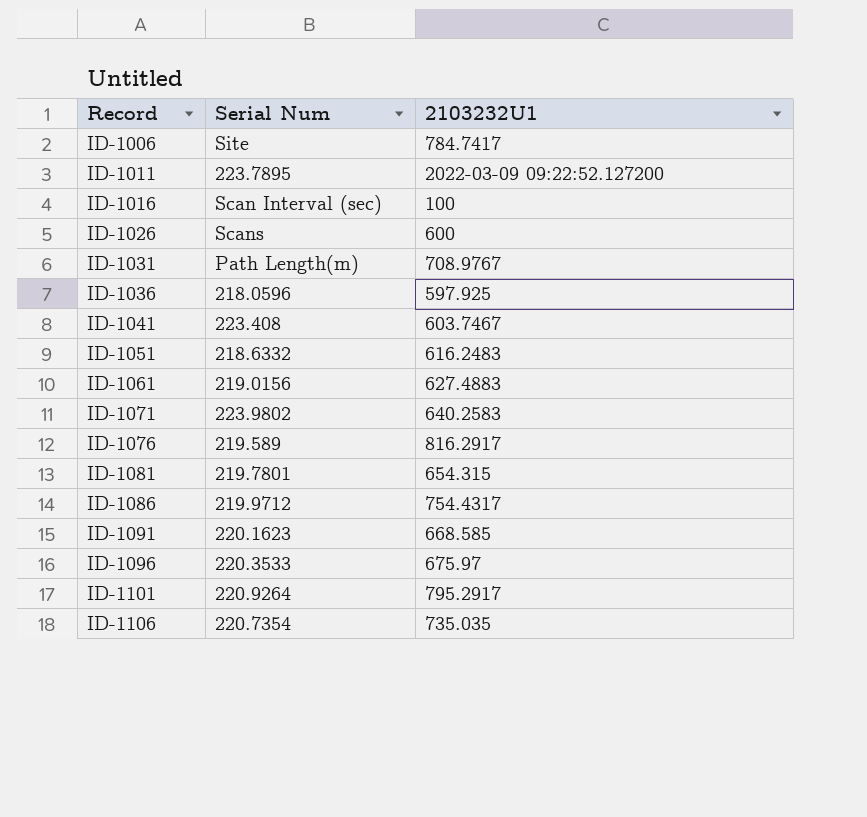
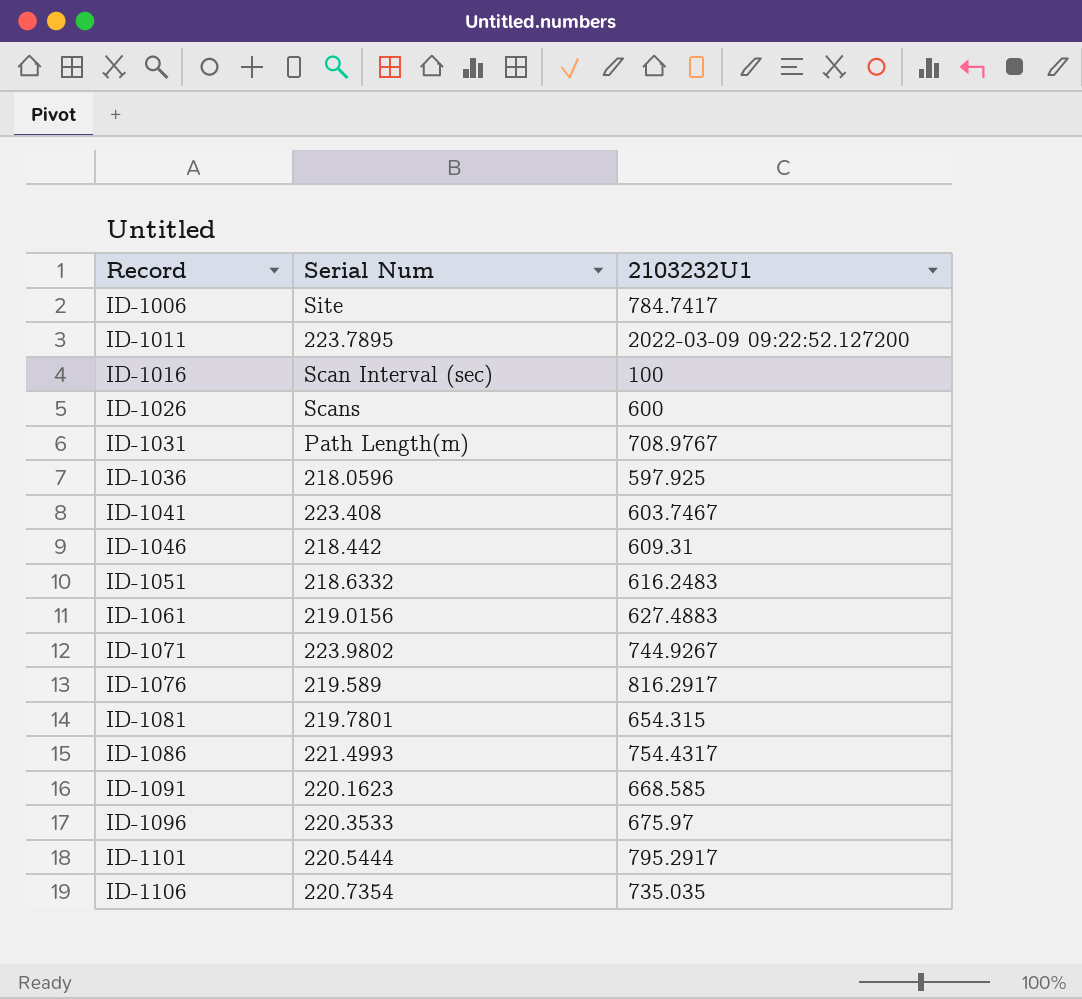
row ID-1046: none -> 218.442 | 609.31
ID-1071 | 2103232U1: 640.2583 -> 744.9267
ID-1086 | Serial Num: 219.9712 -> 221.4993
ID-1101 | Serial Num: 220.9264 -> 220.5444

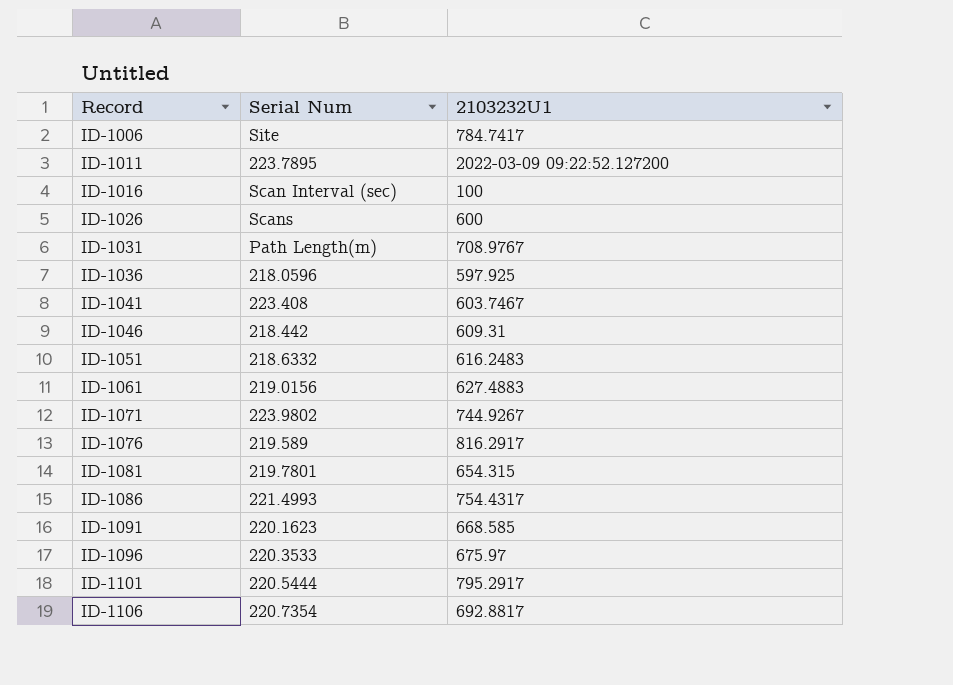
ID-1106 | 2103232U1: 735.035 -> 692.8817

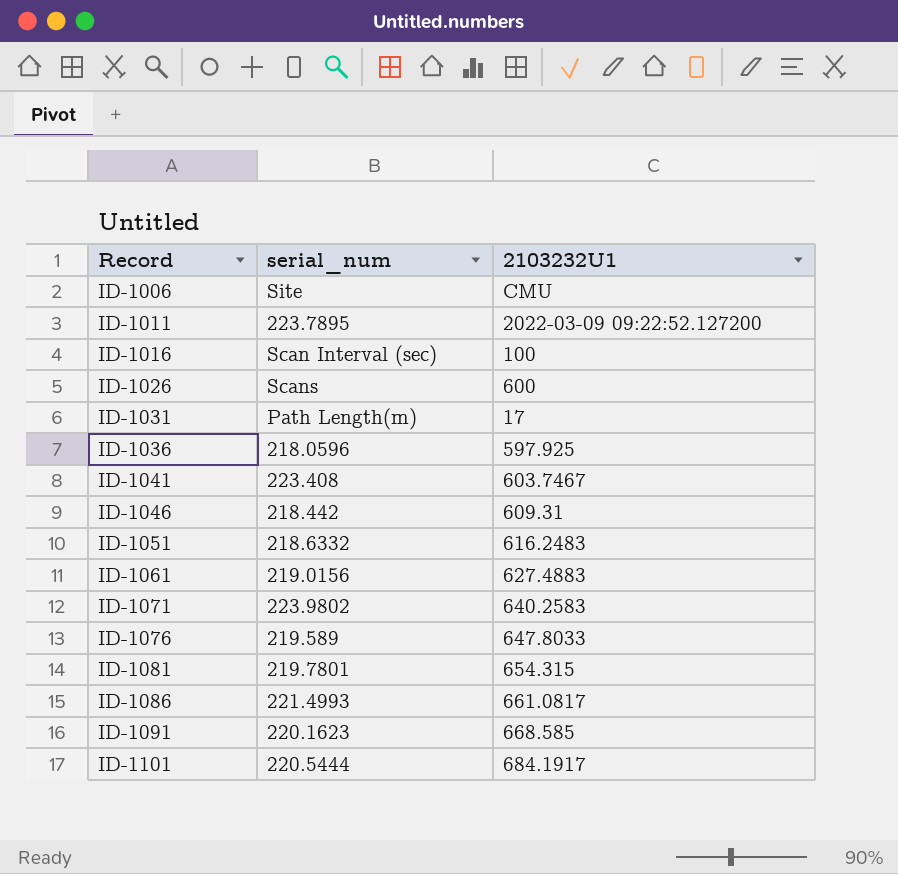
column name: Serial Num -> serial_num
row ID-1096: 220.3533 | 675.97 -> none
row ID-1106: 220.7354 | 692.8817 -> none
ID-1006 | 2103232U1: 784.7417 -> CMU
ID-1031 | 2103232U1: 708.9767 -> 17
ID-1071 | 2103232U1: 744.9267 -> 640.2583
ID-1076 | 2103232U1: 816.2917 -> 647.8033
ID-1086 | 2103232U1: 754.4317 -> 661.0817
ID-1101 | 2103232U1: 795.2917 -> 684.1917

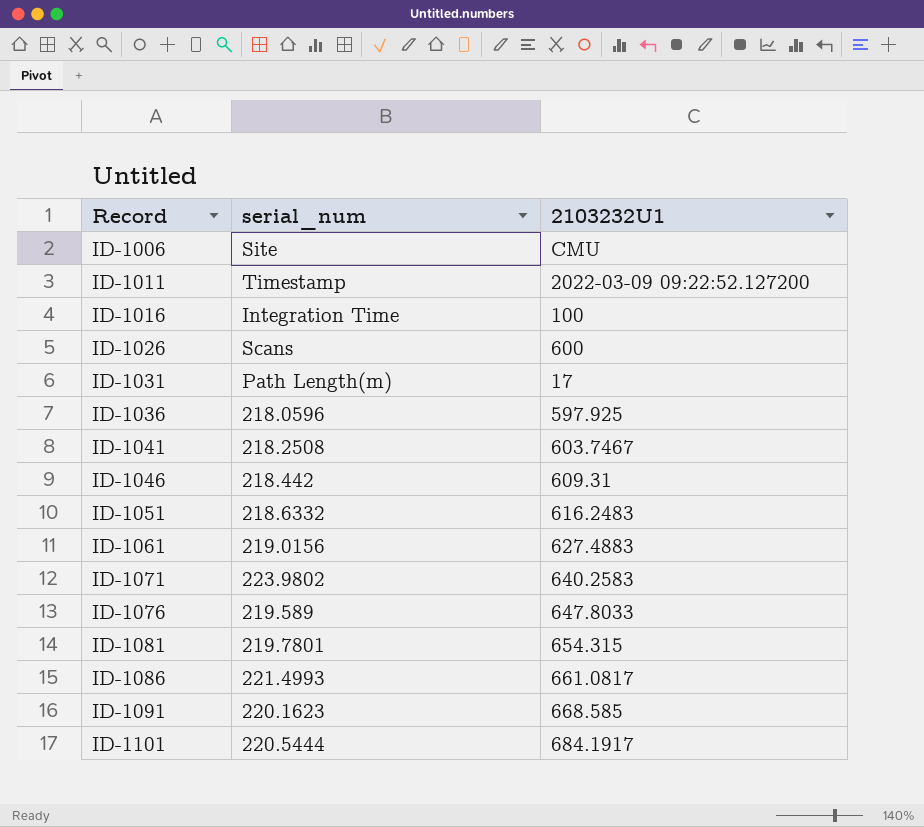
ID-1011 | serial_num: 223.7895 -> Timestamp
ID-1016 | serial_num: Scan Interval (sec) -> Integration Time
ID-1041 | serial_num: 223.408 -> 218.2508

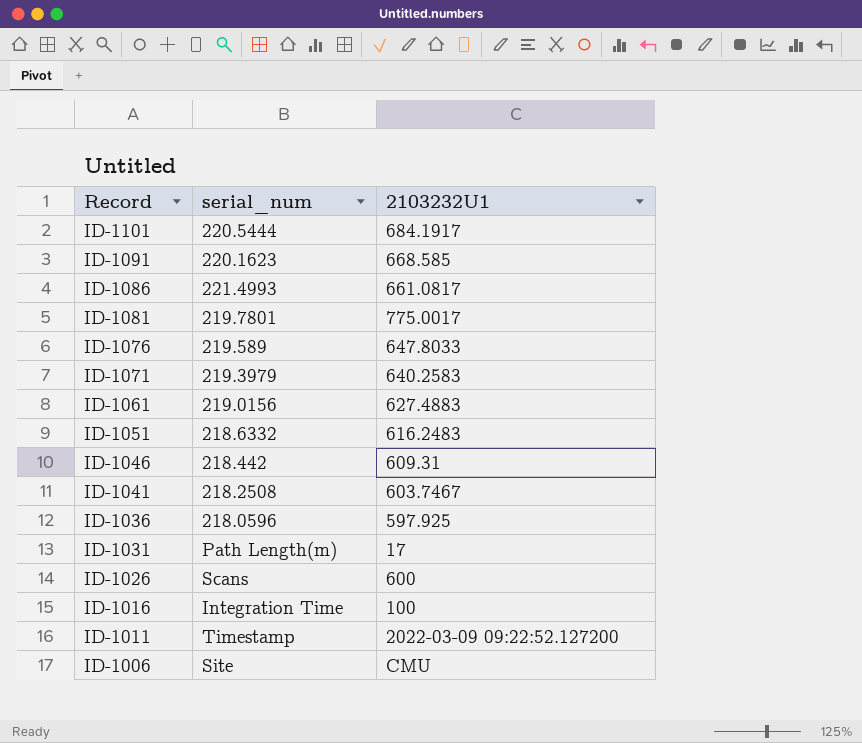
row order: Record ascending -> Record descending
ID-1081 | 2103232U1: 654.315 -> 775.0017
ID-1071 | serial_num: 223.9802 -> 219.3979

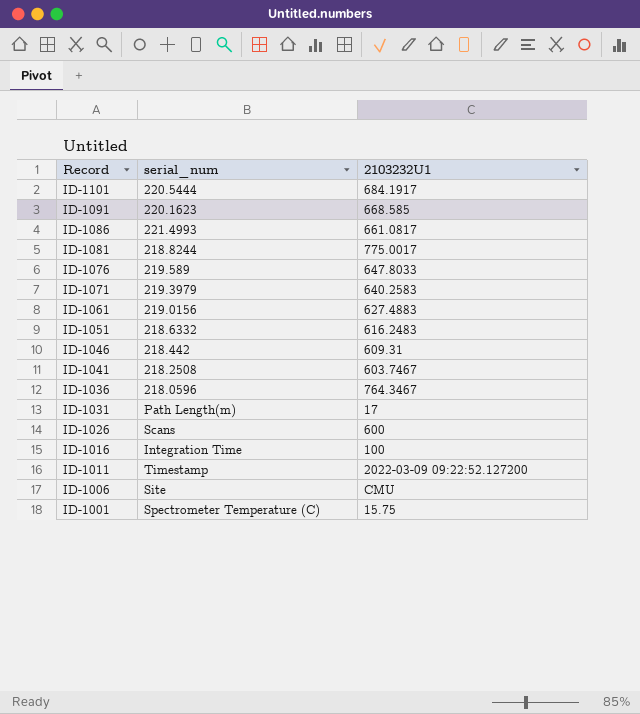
ID-1081 | serial_num: 219.7801 -> 218.8244
ID-1036 | 2103232U1: 597.925 -> 764.3467
row ID-1001: none -> Spectrometer Temperature (C) | 15.75

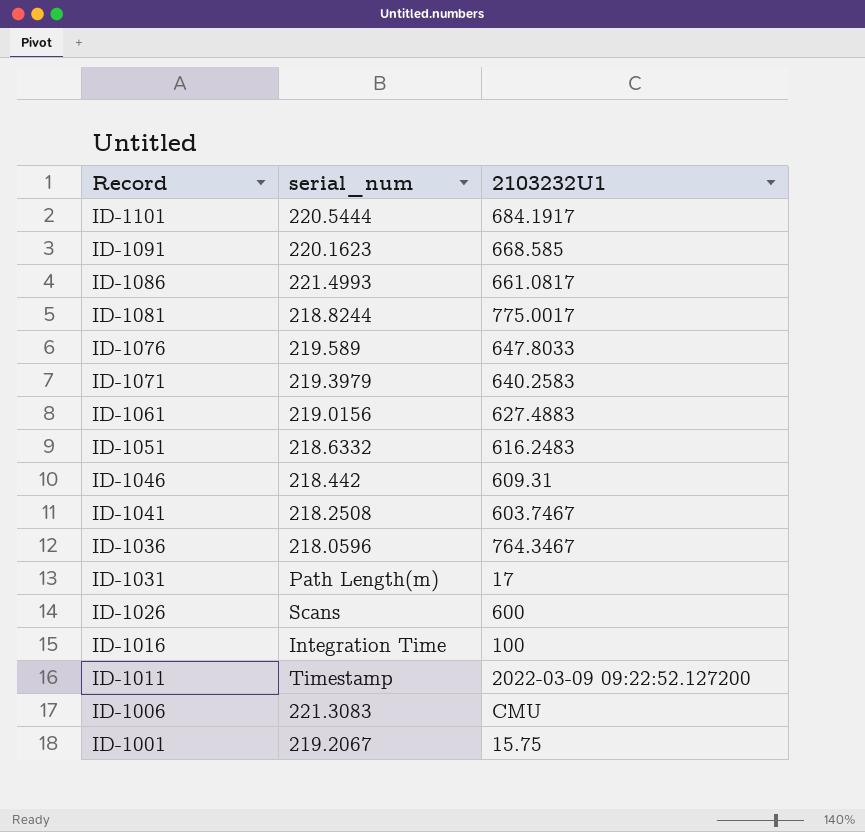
ID-1006 | serial_num: Site -> 221.3083
ID-1001 | serial_num: Spectrometer Temperature (C) -> 219.2067

